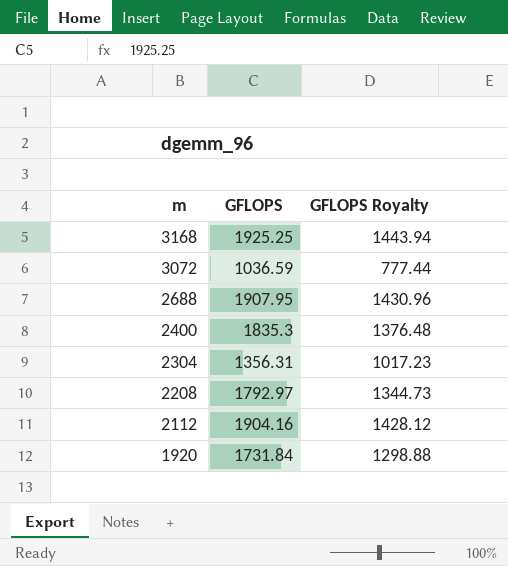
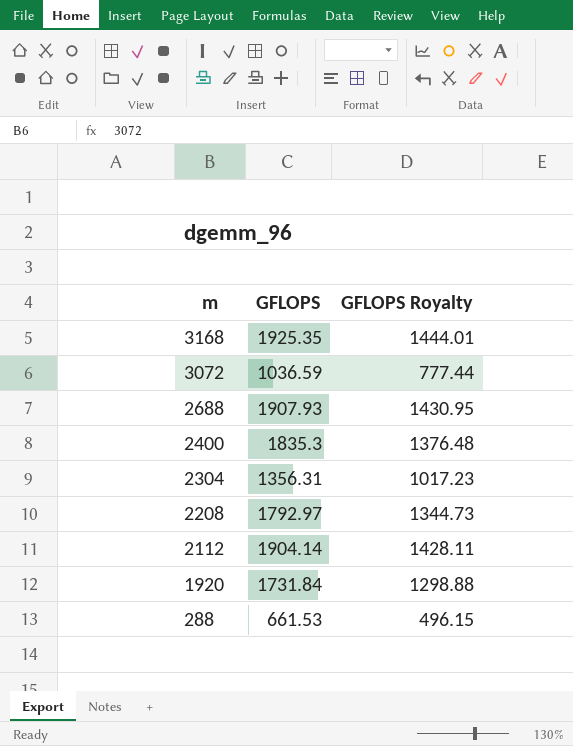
3168 | GFLOPS: 1925.25 -> 1925.35
3168 | GFLOPS Royalty: 1443.94 -> 1444.01
2688 | GFLOPS: 1907.95 -> 1907.93
2688 | GFLOPS Royalty: 1430.96 -> 1430.95
2112 | GFLOPS: 1904.16 -> 1904.14
2112 | GFLOPS Royalty: 1428.12 -> 1428.11
row 288: none -> 661.53 | 496.15

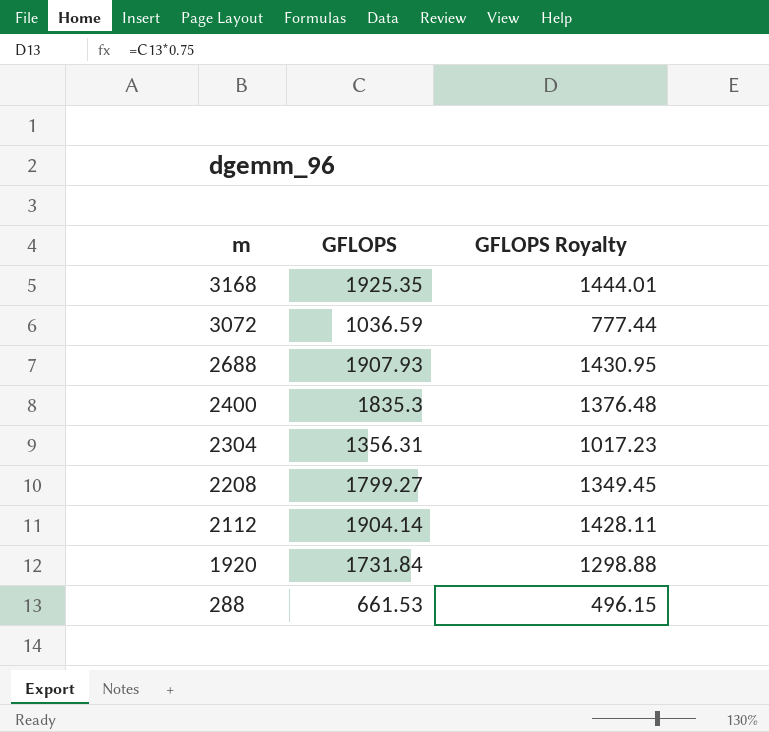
2208 | GFLOPS: 1792.97 -> 1799.27
2208 | GFLOPS Royalty: 1344.73 -> 1349.45

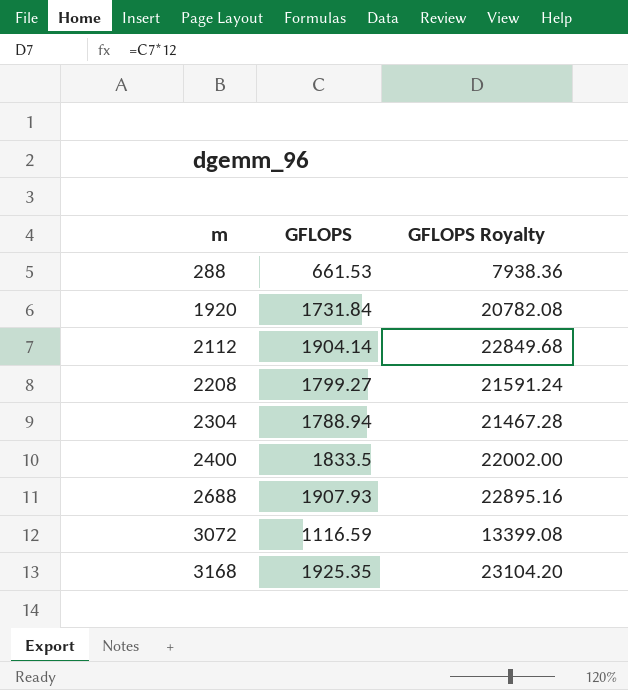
row order: m descending -> m ascending
column GFLOPS Royalty | formula: [GFLOPS] * 0.75 -> [GFLOPS] * 12
2304 | GFLOPS: 1356.31 -> 1788.94
2400 | GFLOPS: 1835.3 -> 1833.5
3072 | GFLOPS: 1036.59 -> 1116.59

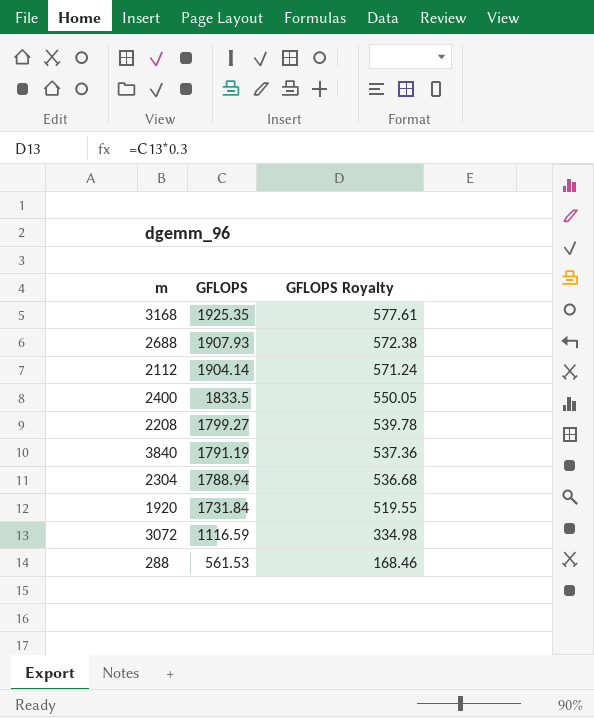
row order: m ascending -> GFLOPS descending
column GFLOPS Royalty | formula: [GFLOPS] * 12 -> [GFLOPS] * 0.3
row 3840: none -> 1791.19 | 537.36
288 | GFLOPS: 661.53 -> 561.53

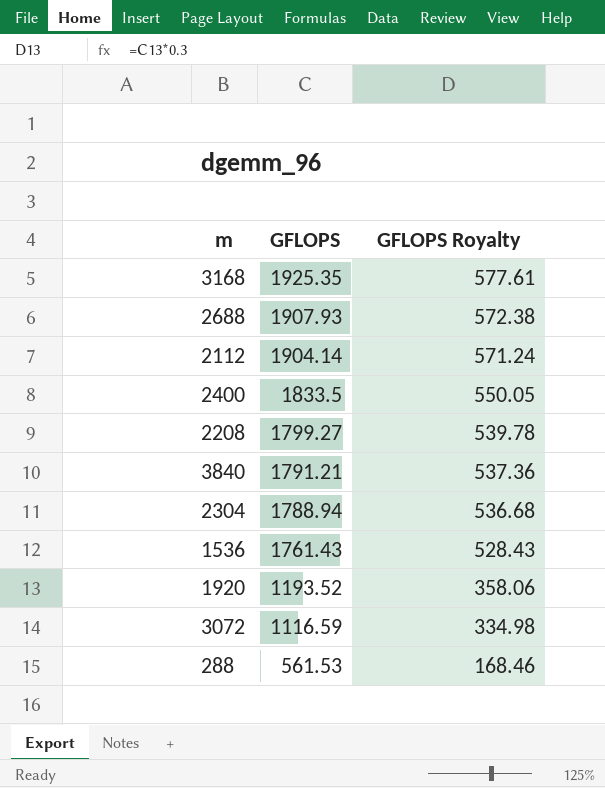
3840 | GFLOPS: 1791.19 -> 1791.21
row 1536: none -> 1761.43 | 528.43
1920 | GFLOPS: 1731.84 -> 1193.52
1920 | GFLOPS Royalty: 519.55 -> 358.06

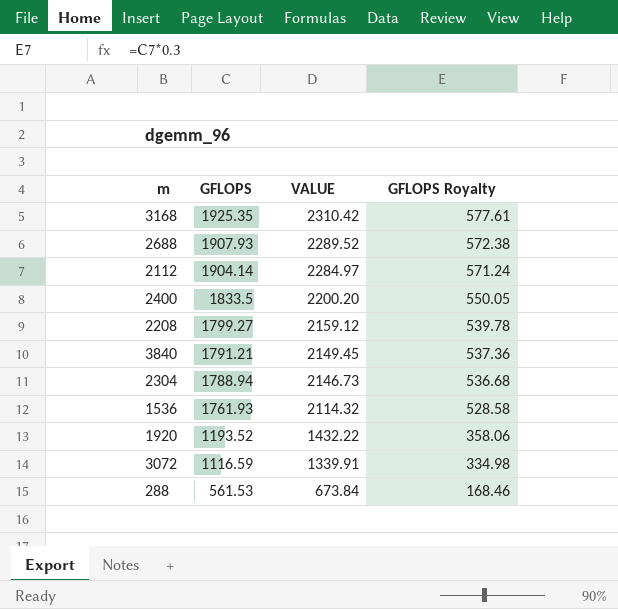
column VALUE | formula: none -> [GFLOPS] * 1.2
1536 | GFLOPS: 1761.43 -> 1761.93
1536 | GFLOPS Royalty: 528.43 -> 528.58

